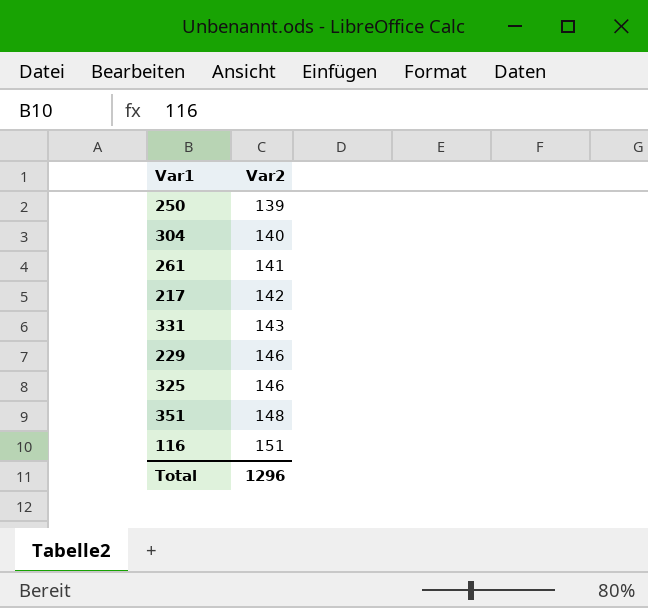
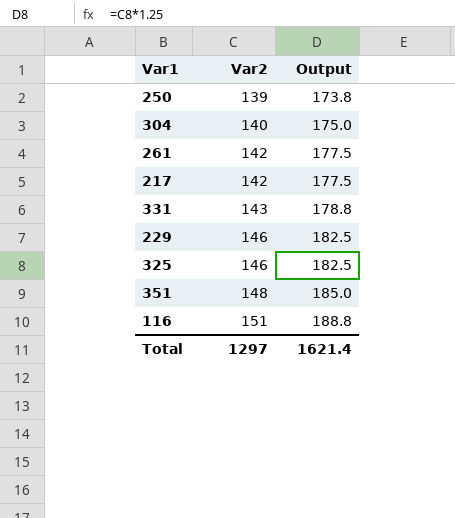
column Output | formula: none -> [Var2] * 1.25
261 | Var2: 141 -> 142
Total | Var2: 1296 -> 1297

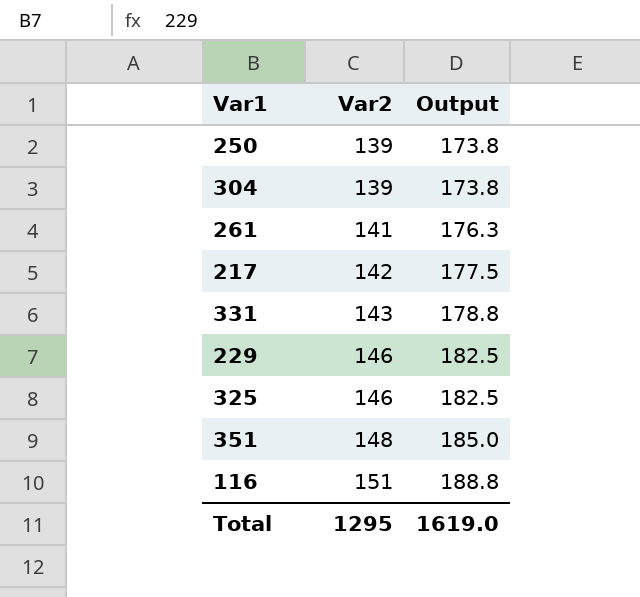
304 | Var2: 140 -> 139
304 | Output: 175.0 -> 173.8
261 | Var2: 142 -> 141
261 | Output: 177.5 -> 176.3
Total | Var2: 1297 -> 1295
Total | Output: 1621.4 -> 1619.0

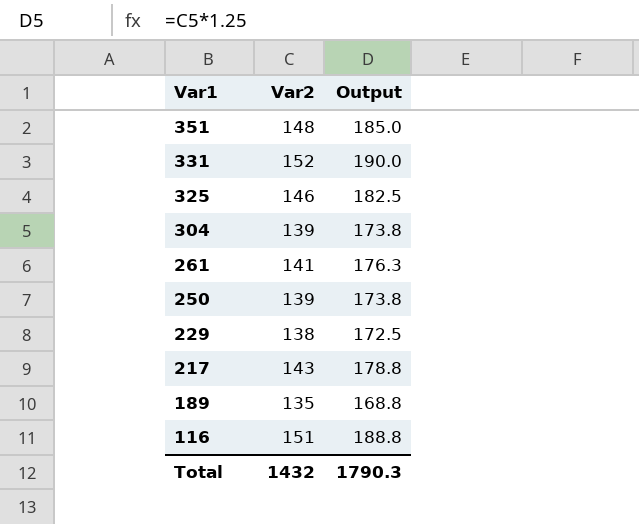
row order: Var2 ascending -> Var1 descending
331 | Var2: 143 -> 152
331 | Output: 178.8 -> 190.0
229 | Var2: 146 -> 138
229 | Output: 182.5 -> 172.5
217 | Var2: 142 -> 143
217 | Output: 177.5 -> 178.8
row 189: none -> 135 | 168.8
Total | Var2: 1295 -> 1432
Total | Output: 1619.0 -> 1790.3

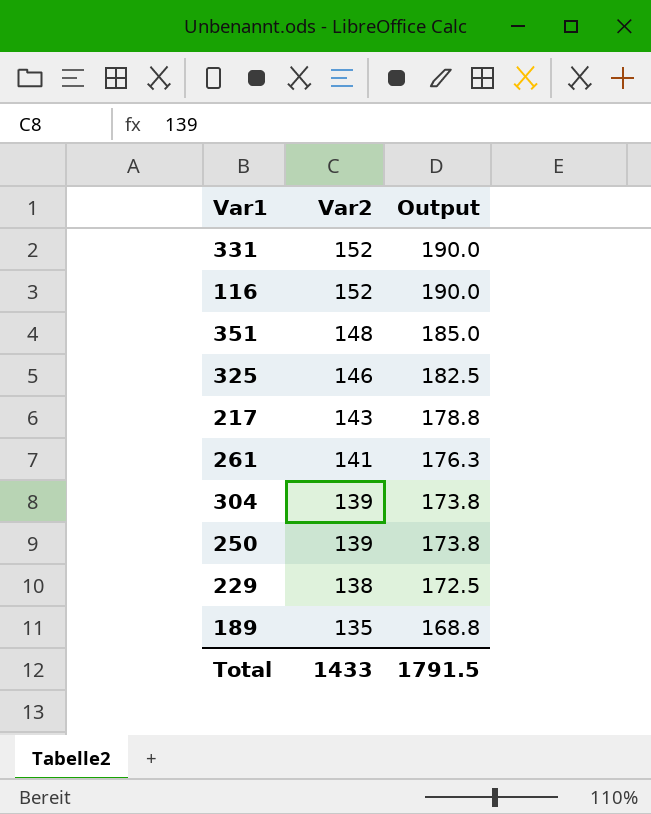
row order: Var1 descending -> Var2 descending
116 | Var2: 151 -> 152
116 | Output: 188.8 -> 190.0
Total | Var2: 1432 -> 1433
Total | Output: 1790.3 -> 1791.5

